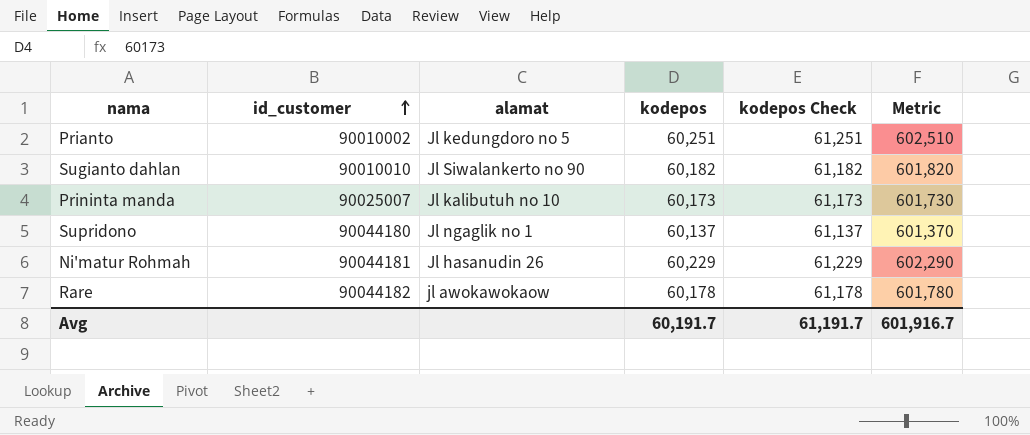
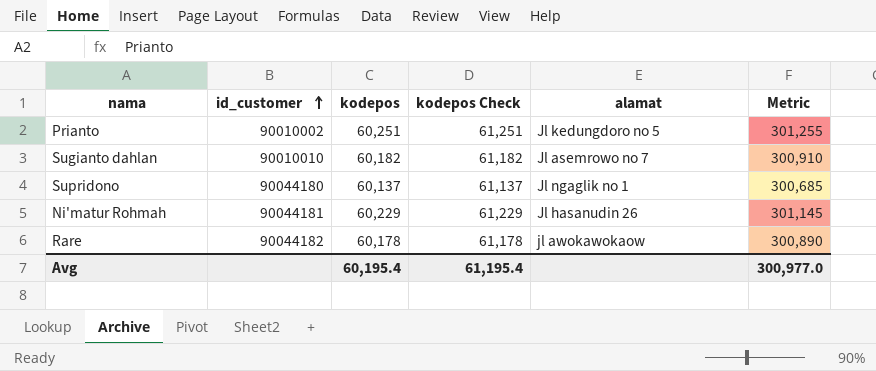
column alamat | position: 3 -> 5
column Metric | formula: [kodepos] * 10 -> [kodepos] * 5
row Prininta manda: 90025007 | Jl kalibutuh no 10 | 60,173 | 61,173 | 601,730 -> none
Sugianto dahlan | alamat: Jl Siwalankerto no 90 -> Jl asemrowo no 7
Avg | kodepos: 60,191.7 -> 60,195.4
Avg | kodepos Check: 61,191.7 -> 61,195.4
Avg | Metric: 601,916.7 -> 300,977.0

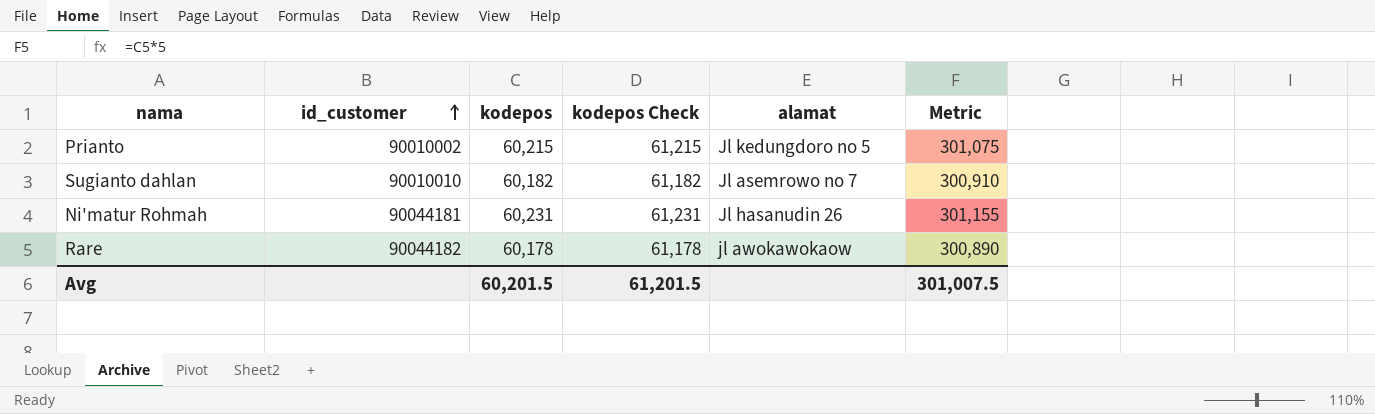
row Supridono: 90044180 | 60,137 | 61,137 | Jl ngaglik no 1 | 300,685 -> none
Prianto | kodepos: 60,251 -> 60,215
Prianto | kodepos Check: 61,251 -> 61,215
Prianto | Metric: 301,255 -> 301,075
Ni'matur Rohmah | kodepos: 60,229 -> 60,231
Ni'matur Rohmah | kodepos Check: 61,229 -> 61,231
Ni'matur Rohmah | Metric: 301,145 -> 301,155
Avg | kodepos: 60,195.4 -> 60,201.5
Avg | kodepos Check: 61,195.4 -> 61,201.5
Avg | Metric: 300,977.0 -> 301,007.5

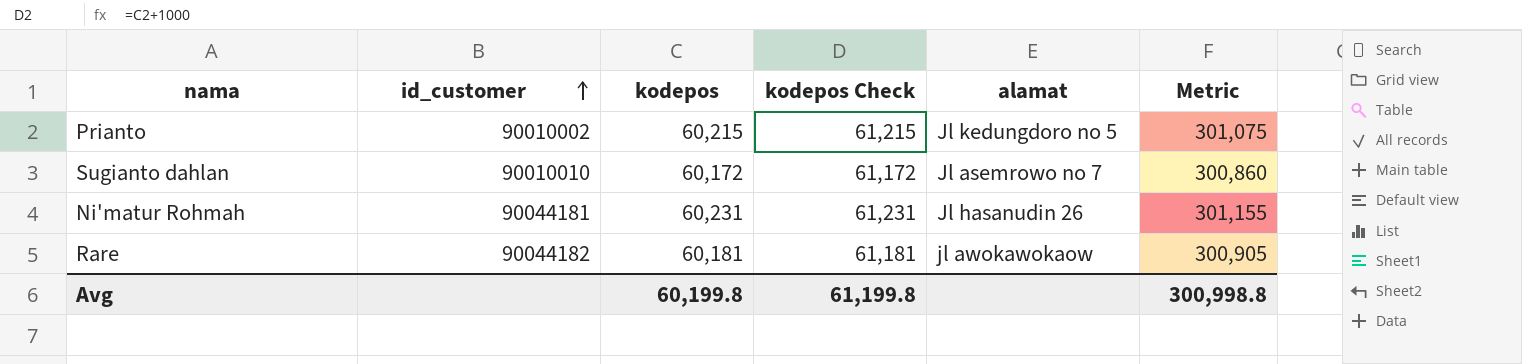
Sugianto dahlan | kodepos: 60,182 -> 60,172
Sugianto dahlan | kodepos Check: 61,182 -> 61,172
Sugianto dahlan | Metric: 300,910 -> 300,860
Rare | kodepos: 60,178 -> 60,181
Rare | kodepos Check: 61,178 -> 61,181
Rare | Metric: 300,890 -> 300,905
Avg | kodepos: 60,201.5 -> 60,199.8
Avg | kodepos Check: 61,201.5 -> 61,199.8
Avg | Metric: 301,007.5 -> 300,998.8

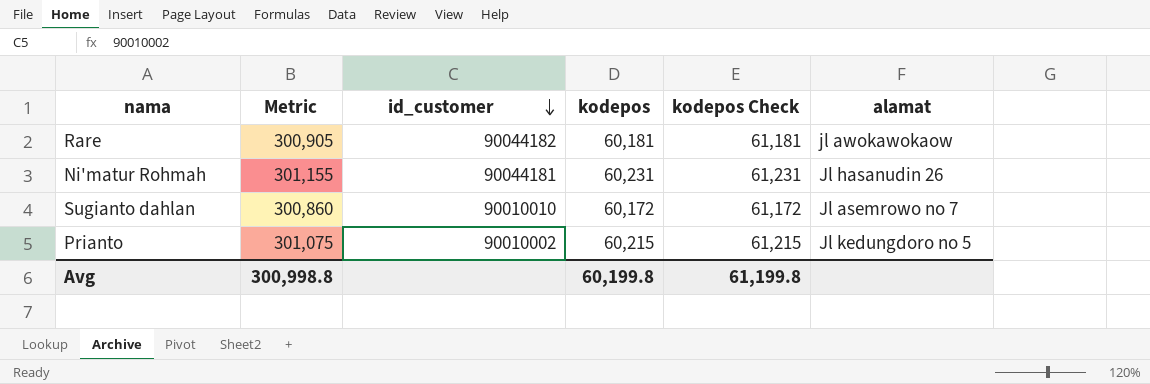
row order: id_customer ascending -> id_customer descending
column Metric | position: 6 -> 2

